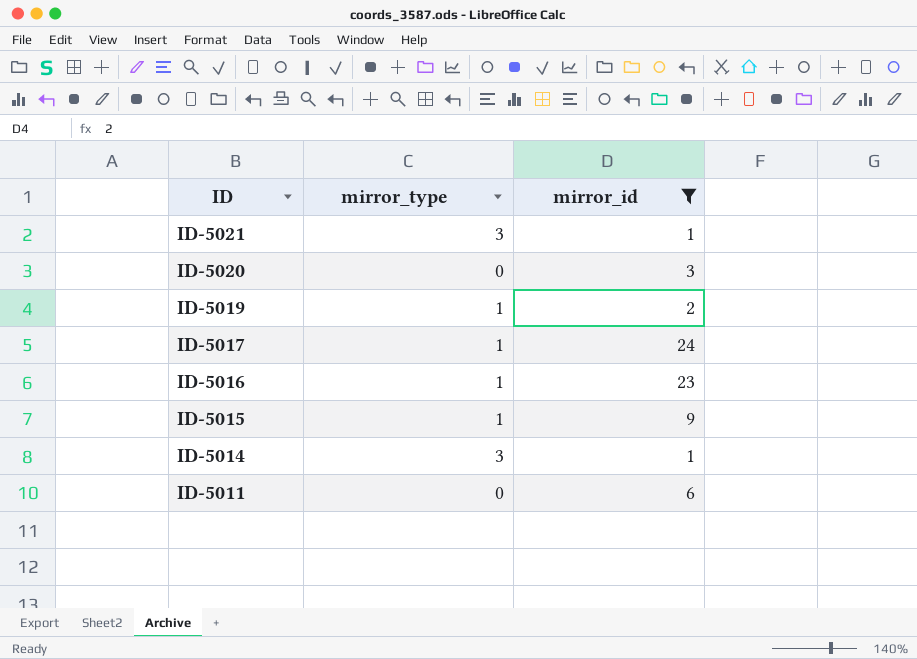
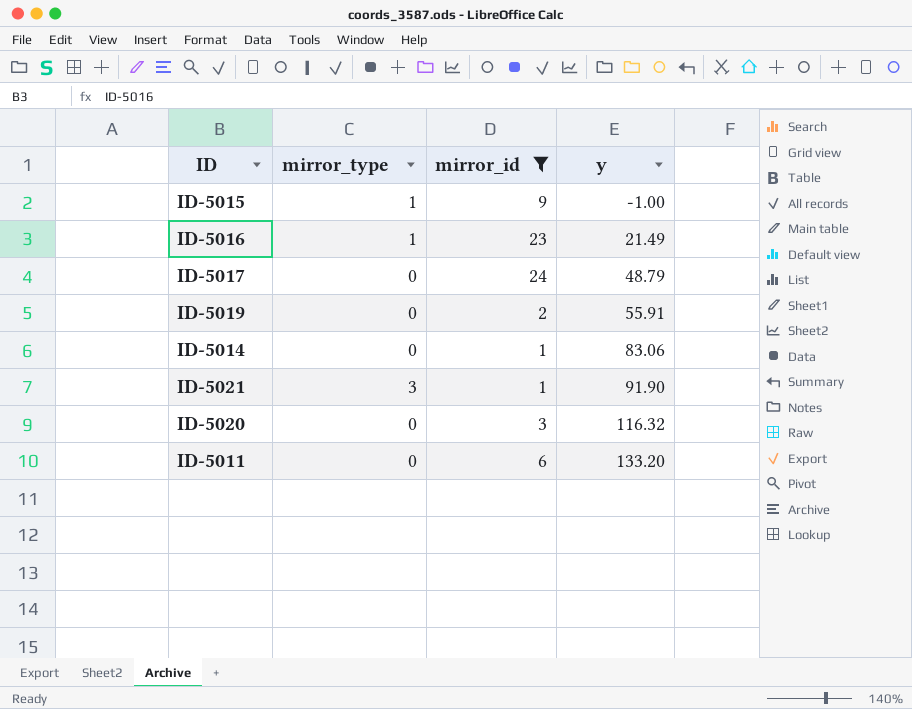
row order: ID descending -> y ascending
column y | position: none -> 4
ID-5017 | mirror_type: 1 -> 0
ID-5019 | mirror_type: 1 -> 0
ID-5014 | mirror_type: 3 -> 0

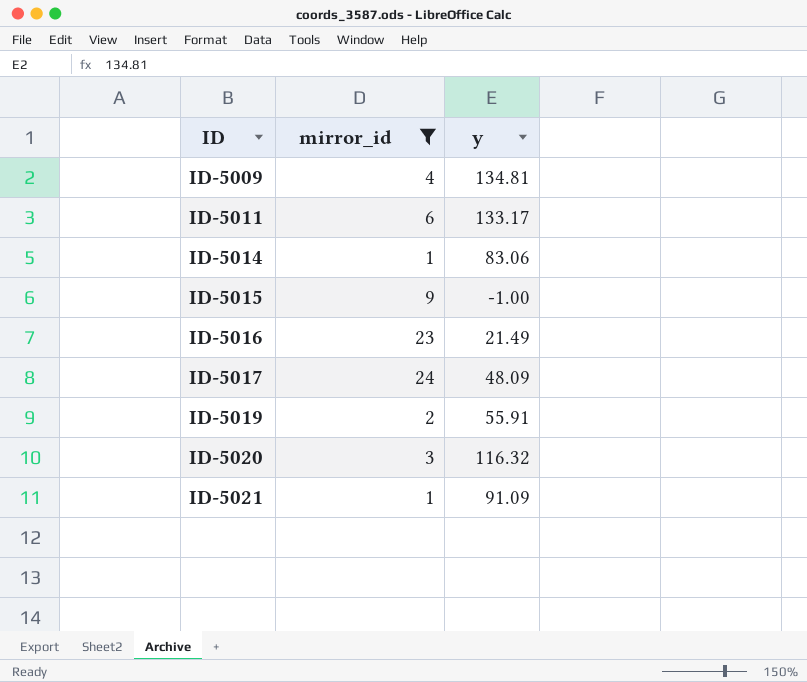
row order: y ascending -> ID ascending
column mirror_type | position: 2 -> none
row ID-5009: none -> 4 | 134.81
ID-5011 | y: 133.20 -> 133.17
ID-5017 | y: 48.79 -> 48.09
ID-5021 | y: 91.90 -> 91.09

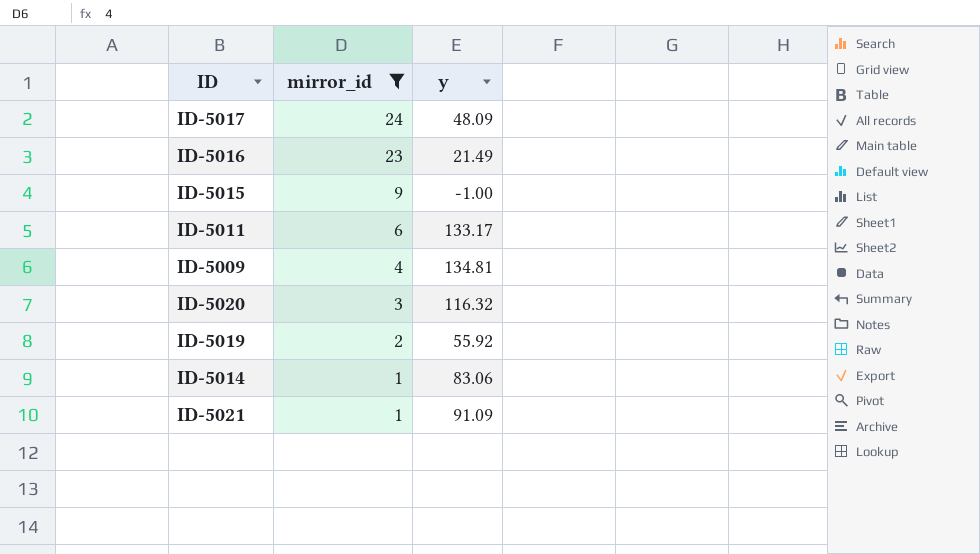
row order: ID ascending -> mirror_id descending
ID-5019 | y: 55.91 -> 55.92

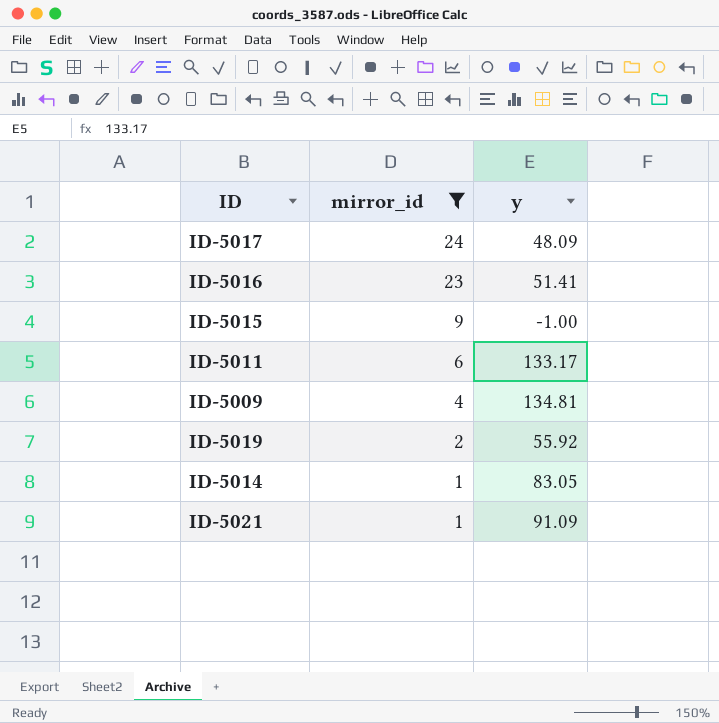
row ID-5020: 3 | 116.32 -> none
ID-5016 | y: 21.49 -> 51.41
ID-5014 | y: 83.06 -> 83.05

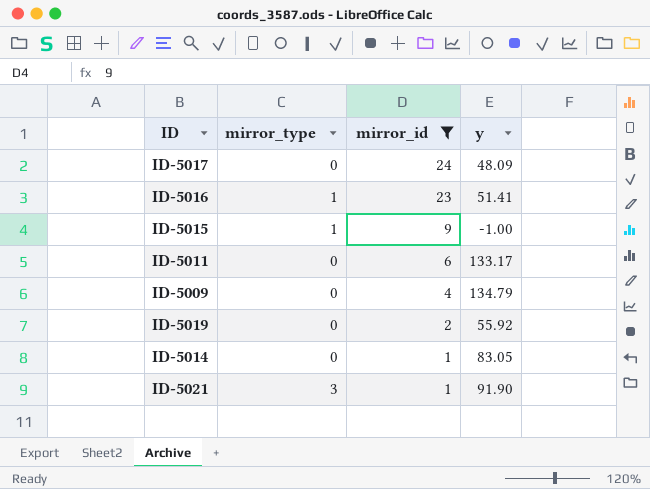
column mirror_type | position: none -> 2
ID-5009 | y: 134.81 -> 134.79
ID-5021 | y: 91.09 -> 91.90

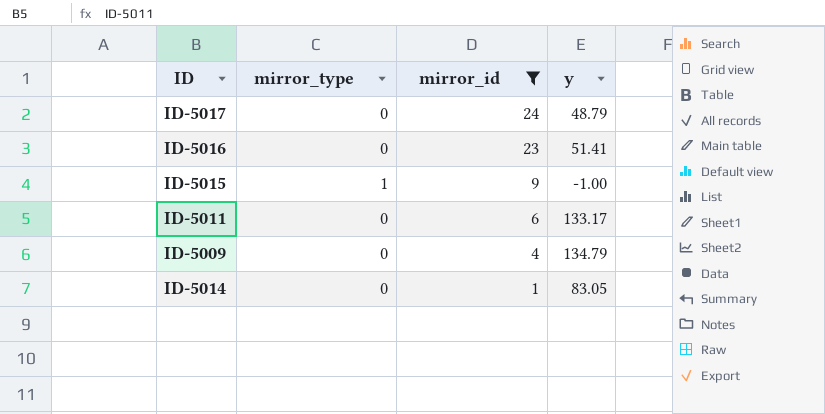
row ID-5019: 0 | 2 | 55.92 -> none
row ID-5021: 3 | 1 | 91.90 -> none
ID-5017 | y: 48.09 -> 48.79
ID-5016 | mirror_type: 1 -> 0

